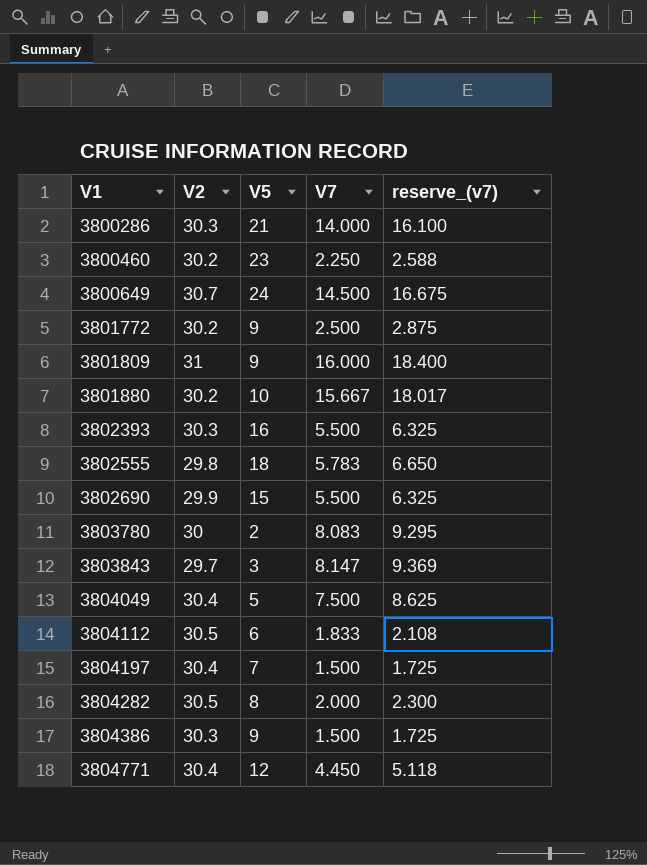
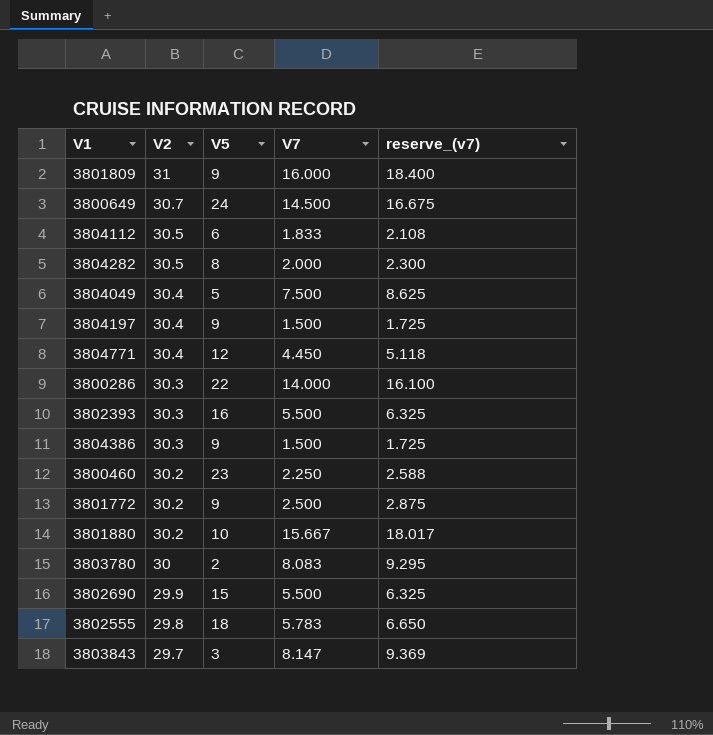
row order: V1 ascending -> V2 descending
3804197 | V5: 7 -> 9
3800286 | V5: 21 -> 22

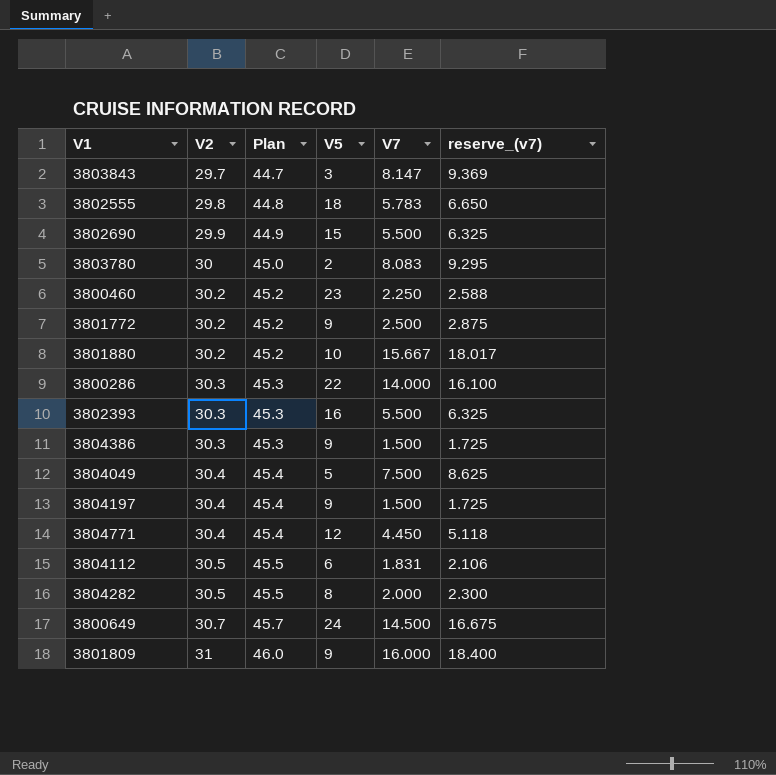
row order: V2 descending -> V2 ascending
column Plan | formula: none -> [V2] + 15
3804112 | V7: 1.833 -> 1.831
3804112 | reserve_(v7): 2.108 -> 2.106

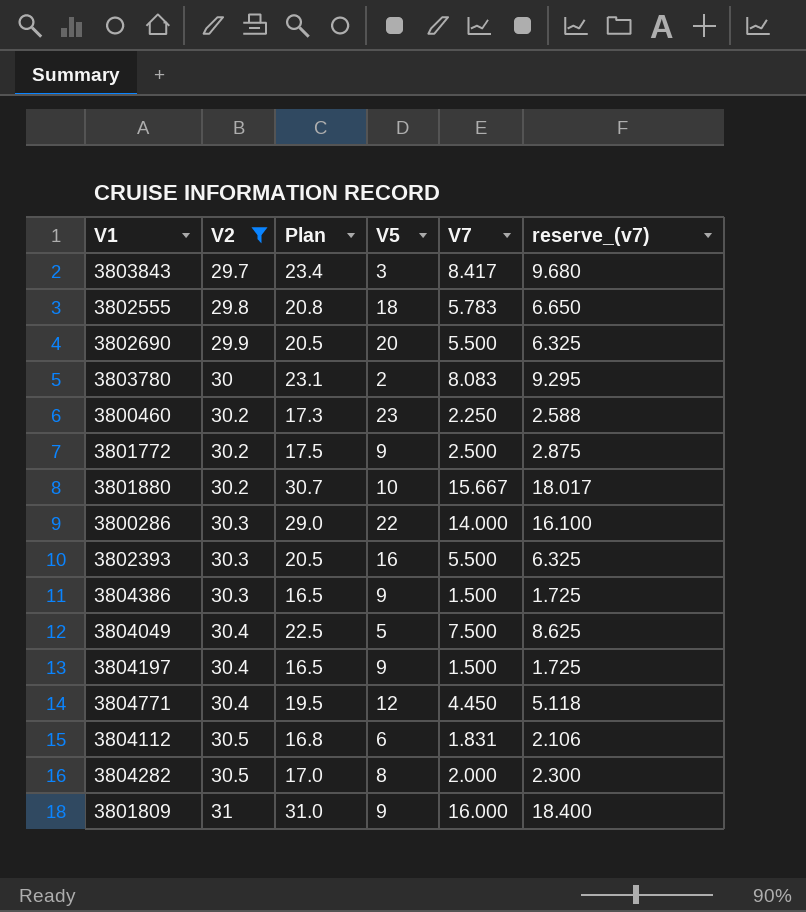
filter: none -> V2 != 30.7
column Plan | formula: [V2] + 15 -> [V7] + 15
3803843 | V7: 8.147 -> 8.417
3803843 | reserve_(v7): 9.369 -> 9.680
3802690 | V5: 15 -> 20

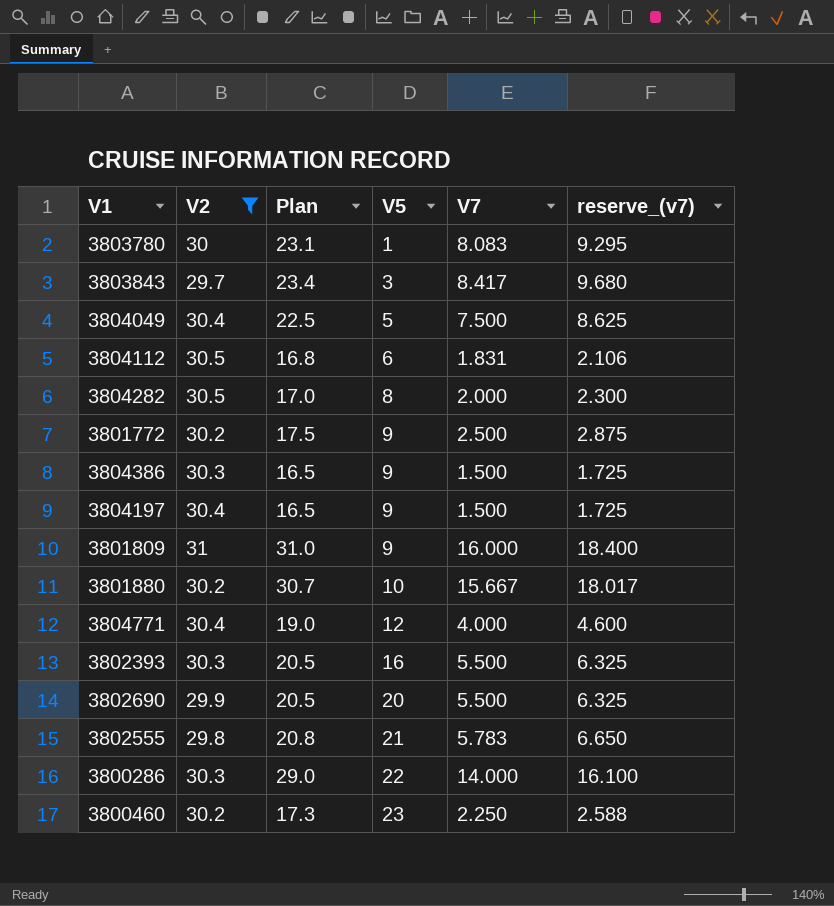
row order: V2 ascending -> V5 ascending
3803780 | V5: 2 -> 1
3804771 | Plan: 19.5 -> 19.0
3804771 | V7: 4.450 -> 4.000
3804771 | reserve_(v7): 5.118 -> 4.600
3802555 | V5: 18 -> 21

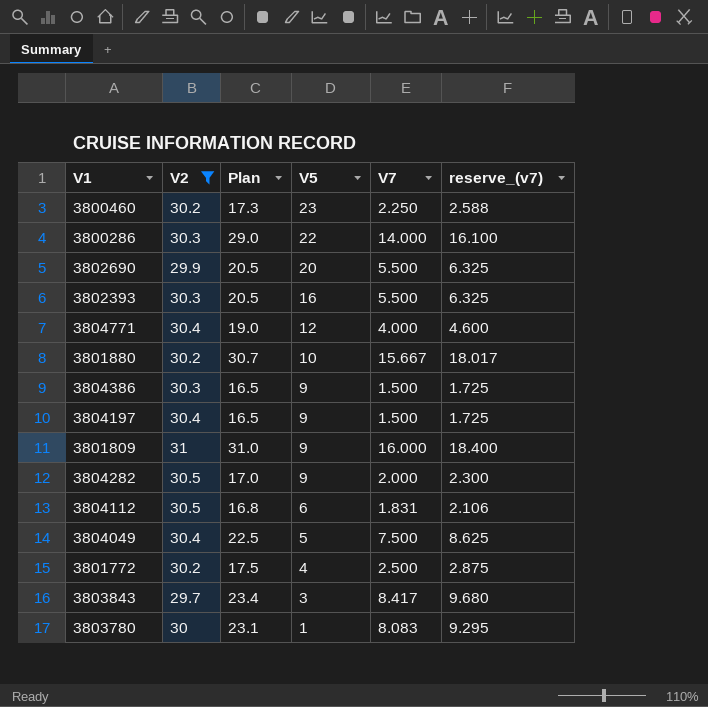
row order: V5 ascending -> V5 descending
row 3802555: 29.8 | 20.8 | 21 | 5.783 | 6.650 -> none
3804282 | V5: 8 -> 9
3801772 | V5: 9 -> 4

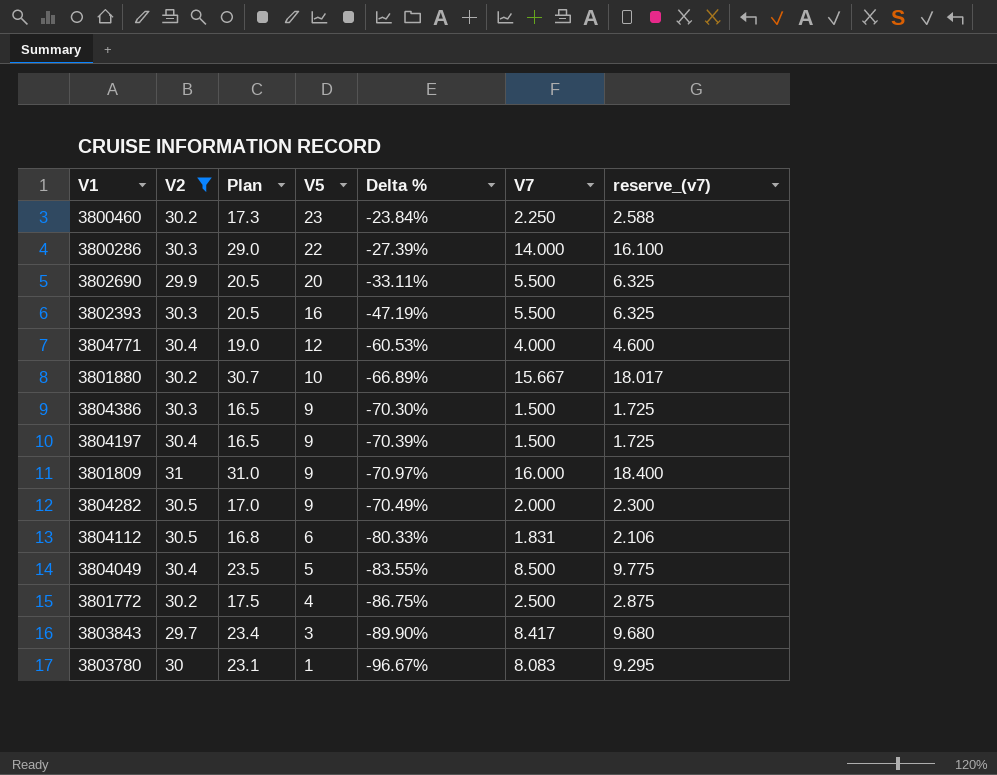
column Delta % | formula: none -> ([V5] - [V2]) / [V2]
3804049 | Plan: 22.5 -> 23.5
3804049 | V7: 7.500 -> 8.500
3804049 | reserve_(v7): 8.625 -> 9.775

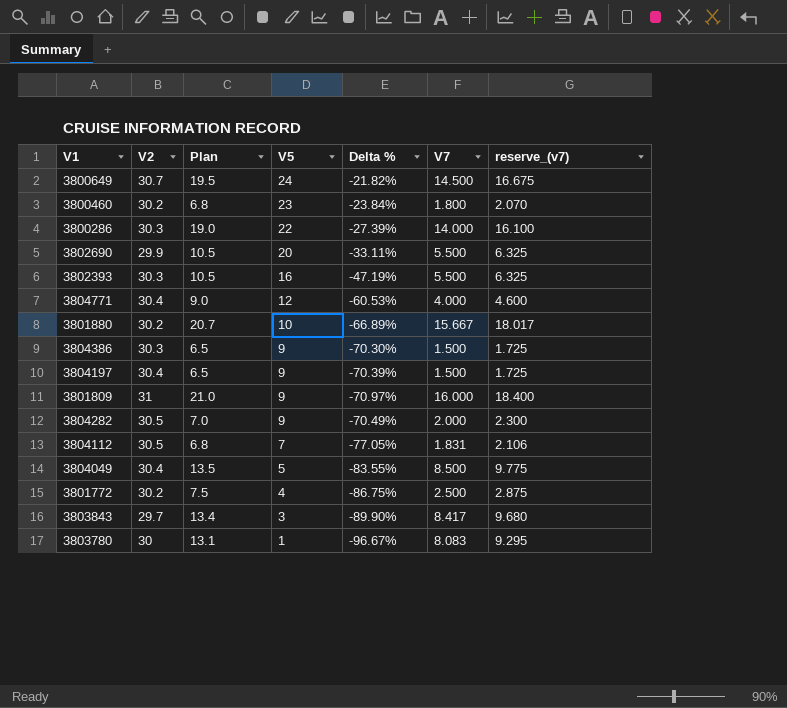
filter: V2 != 30.7 -> none
column Plan | formula: [V7] + 15 -> [V7] + 5
3800460 | V7: 2.250 -> 1.800
3800460 | reserve_(v7): 2.588 -> 2.070
3804112 | V5: 6 -> 7
3804112 | Delta %: -80.33% -> -77.05%

